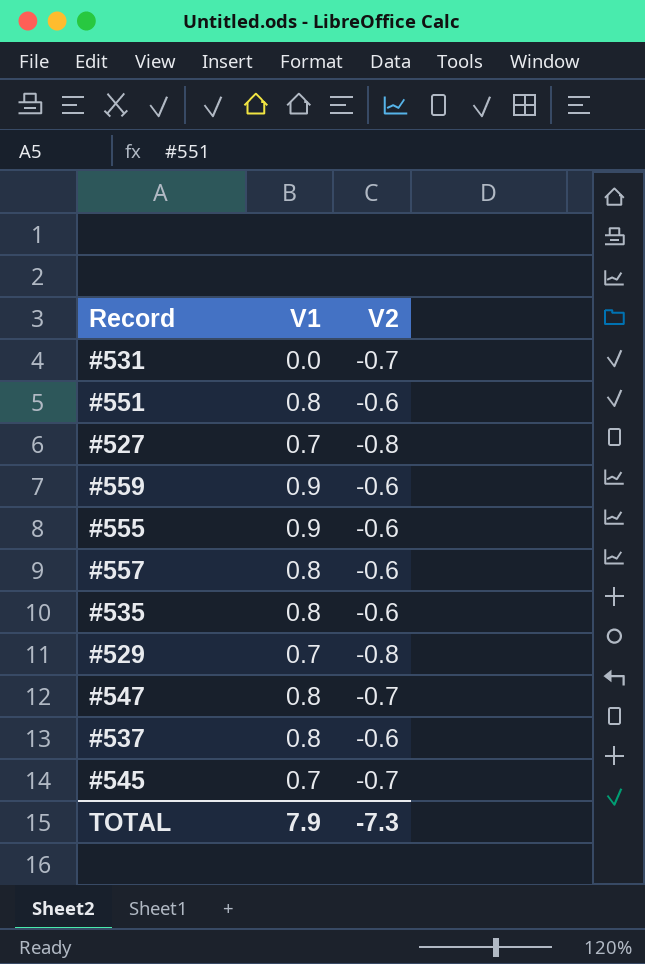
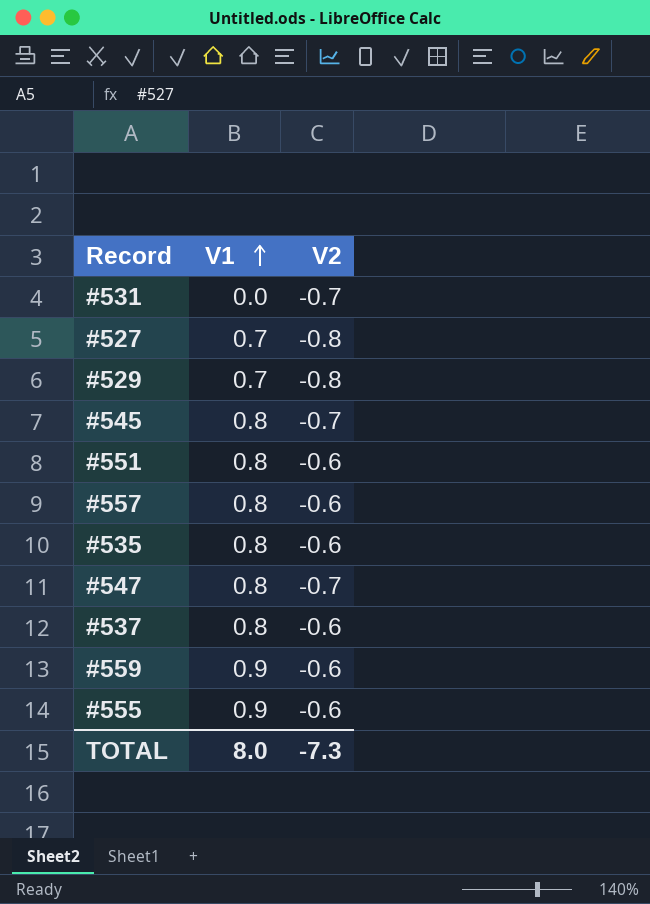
row order: none -> V1 ascending
#545 | V1: 0.7 -> 0.8
TOTAL | V1: 7.9 -> 8.0

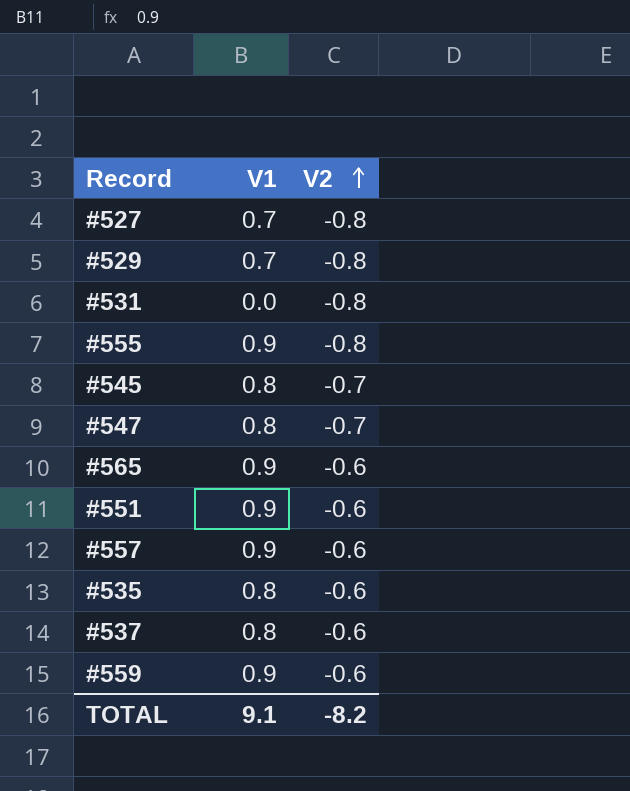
row order: V1 ascending -> V2 ascending
#531 | V2: -0.7 -> -0.8
#555 | V2: -0.6 -> -0.8
row #565: none -> 0.9 | -0.6
#551 | V1: 0.8 -> 0.9
#557 | V1: 0.8 -> 0.9
TOTAL | V1: 8.0 -> 9.1
TOTAL | V2: -7.3 -> -8.2

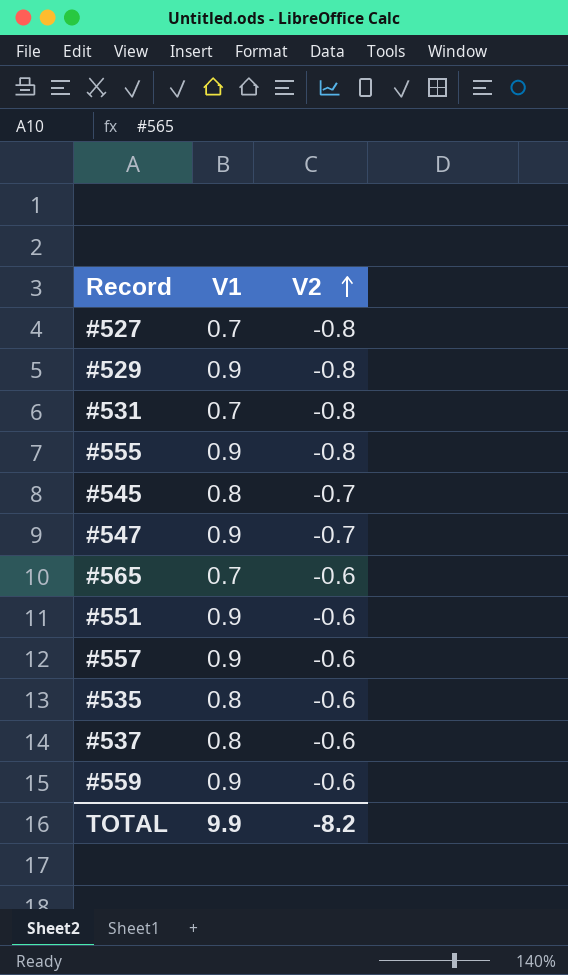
#529 | V1: 0.7 -> 0.9
#531 | V1: 0.0 -> 0.7
#547 | V1: 0.8 -> 0.9
#565 | V1: 0.9 -> 0.7
TOTAL | V1: 9.1 -> 9.9

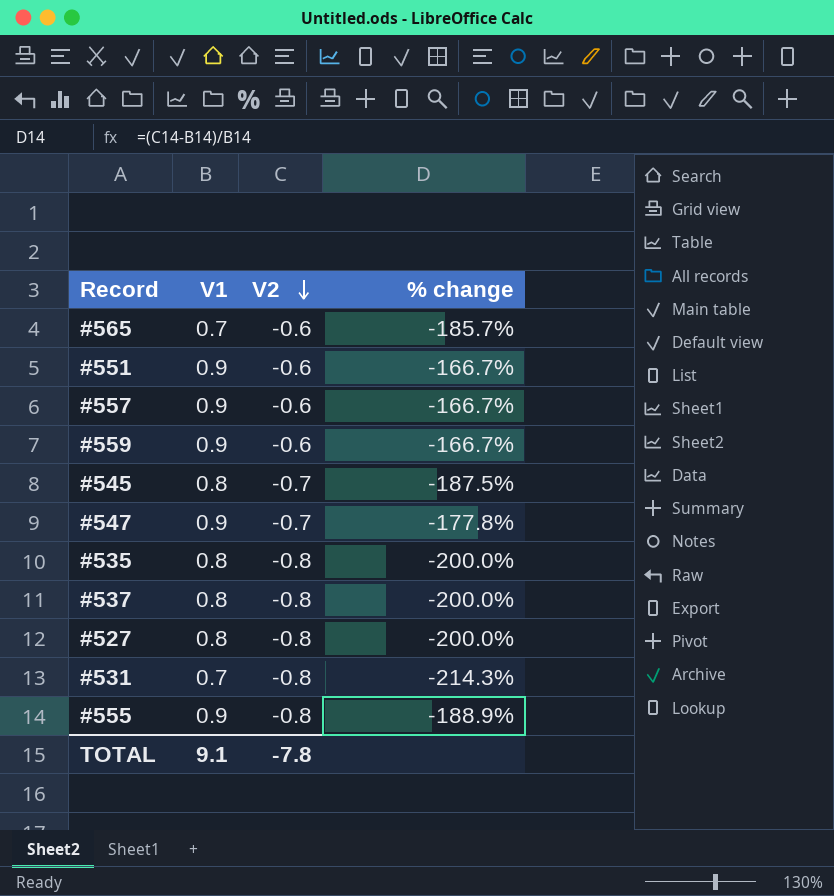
row order: V2 ascending -> V2 descending
column % change | formula: none -> ([V2] - [V1]) / [V1]
row #529: 0.9 | -0.8 -> none
#535 | V2: -0.6 -> -0.8
#537 | V2: -0.6 -> -0.8
#527 | V1: 0.7 -> 0.8
TOTAL | V1: 9.9 -> 9.1
TOTAL | V2: -8.2 -> -7.8

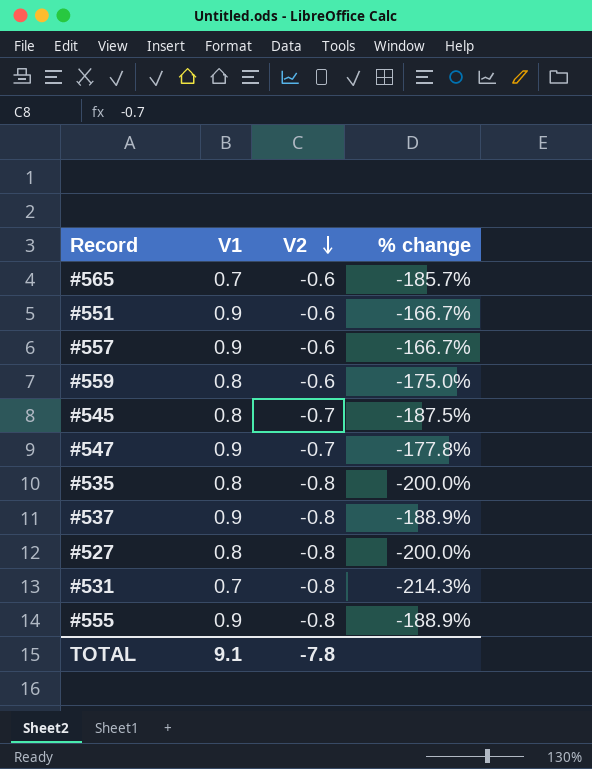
#559 | V1: 0.9 -> 0.8
#559 | % change: -166.7% -> -175.0%
#537 | V1: 0.8 -> 0.9
#537 | % change: -200.0% -> -188.9%

